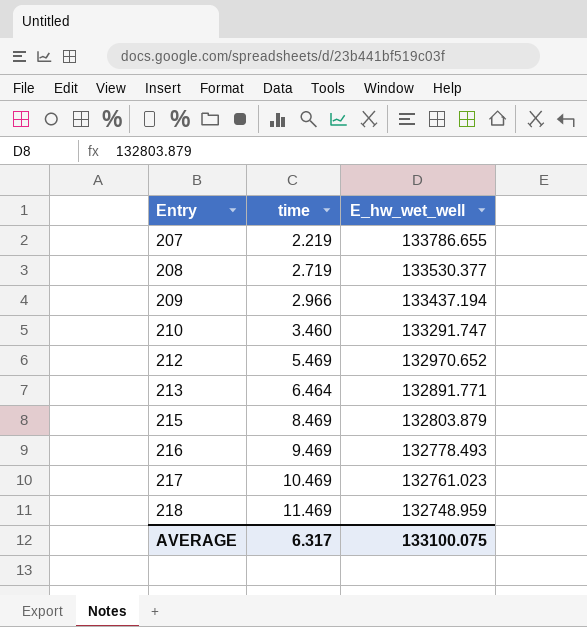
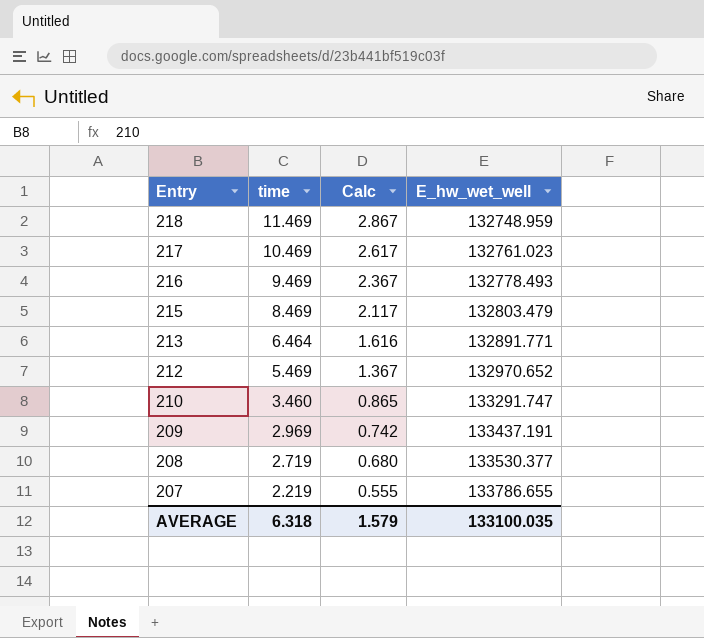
row order: Entry ascending -> Entry descending
column Calc | formula: none -> [time] * 0.25
215 | E_hw_wet_well: 132803.879 -> 132803.479
209 | time: 2.966 -> 2.969
209 | E_hw_wet_well: 133437.194 -> 133437.191
AVERAGE | time: 6.317 -> 6.318
AVERAGE | E_hw_wet_well: 133100.075 -> 133100.035

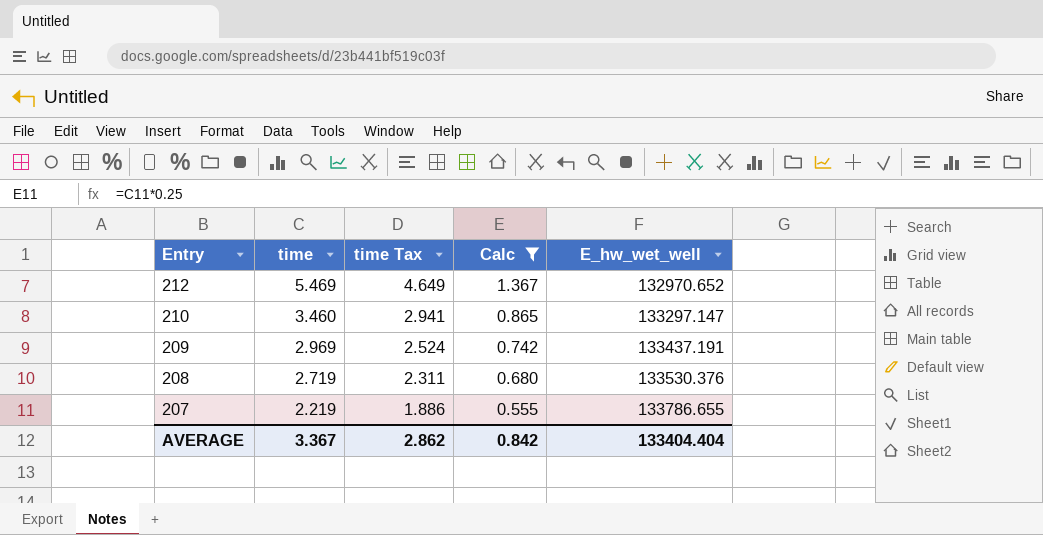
filter: none -> Calc <= 1.367
column time Tax | formula: none -> [time] * 0.85
210 | E_hw_wet_well: 133291.747 -> 133297.147
208 | E_hw_wet_well: 133530.377 -> 133530.376
AVERAGE | time: 6.318 -> 3.367
AVERAGE | Calc: 1.579 -> 0.842
AVERAGE | E_hw_wet_well: 133100.035 -> 133404.404

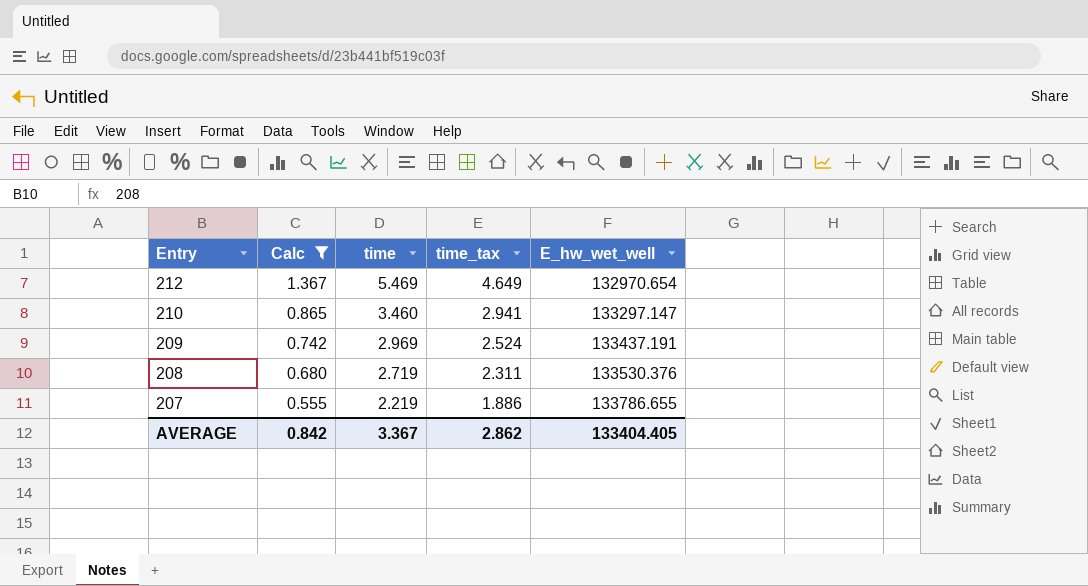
column Calc | position: 4 -> 2
column name: time Tax -> time_tax
212 | E_hw_wet_well: 132970.652 -> 132970.654
AVERAGE | E_hw_wet_well: 133404.404 -> 133404.405

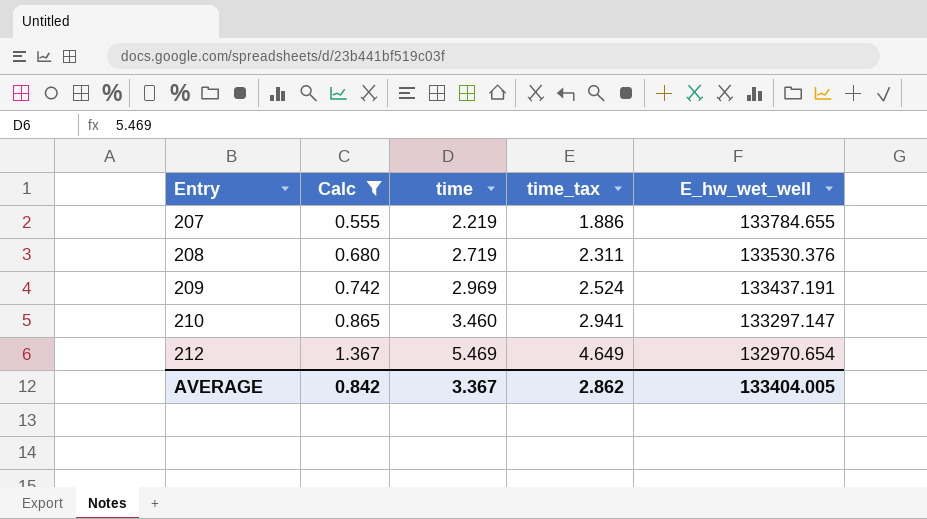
row order: Entry descending -> Entry ascending
207 | E_hw_wet_well: 133786.655 -> 133784.655
AVERAGE | E_hw_wet_well: 133404.405 -> 133404.005

